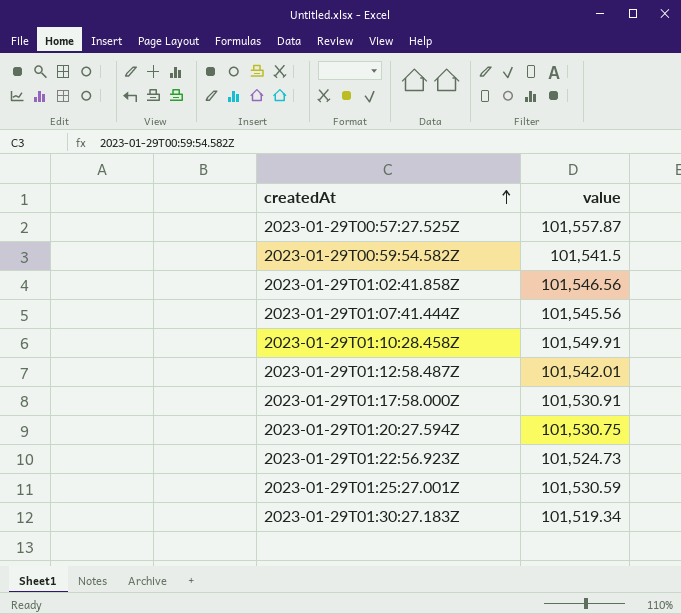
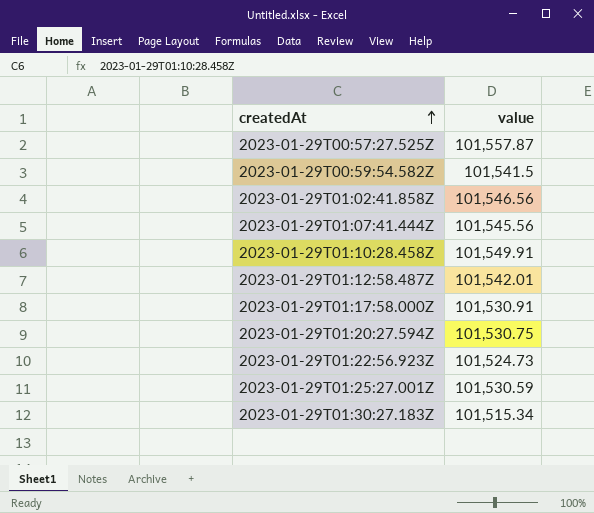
2023-01-29T01:30:27.183Z | value: 101,519.34 -> 101,515.34

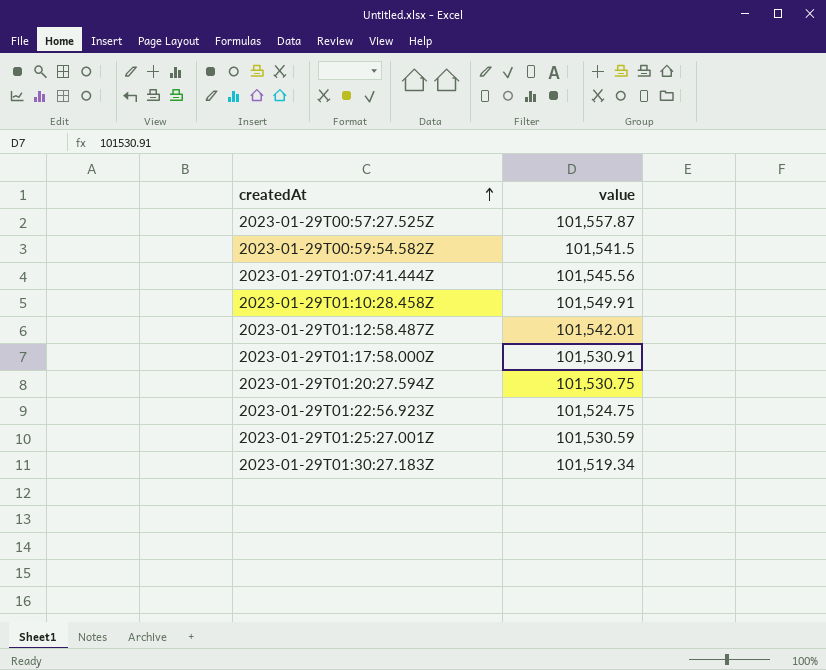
row 2023-01-29T01:02:41.858Z: 101,546.56 -> none
2023-01-29T01:22:56.923Z | value: 101,524.73 -> 101,524.75
2023-01-29T01:30:27.183Z | value: 101,515.34 -> 101,519.34

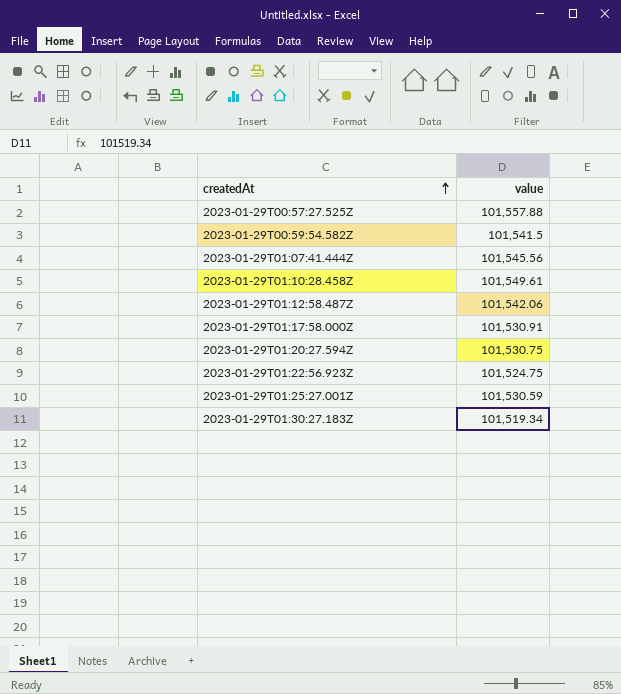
2023-01-29T00:57:27.525Z | value: 101,557.87 -> 101,557.88
2023-01-29T01:10:28.458Z | value: 101,549.91 -> 101,549.61
2023-01-29T01:12:58.487Z | value: 101,542.01 -> 101,542.06

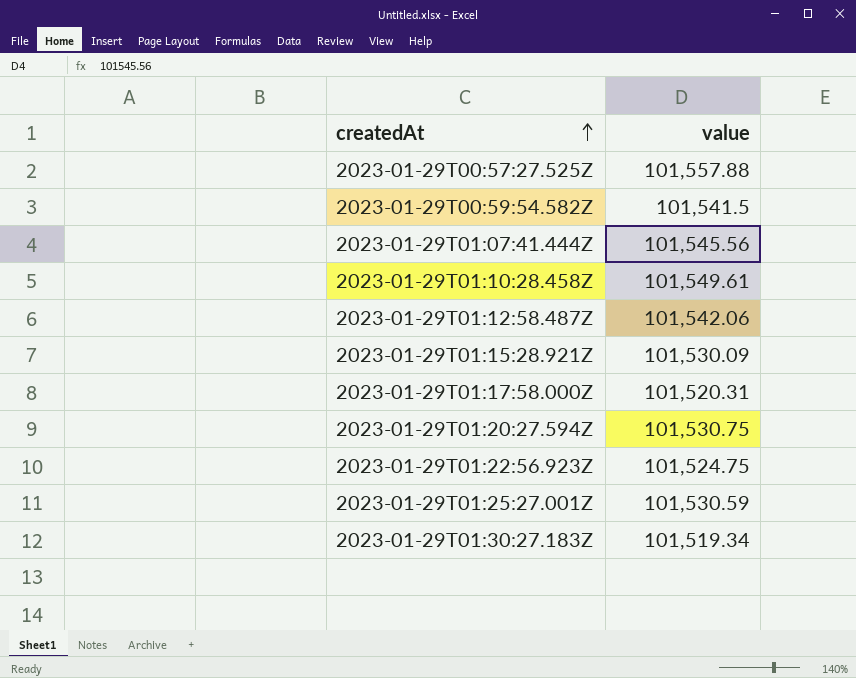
row 2023-01-29T01:15:28.921Z: none -> 101,530.09
2023-01-29T01:17:58.000Z | value: 101,530.91 -> 101,520.31

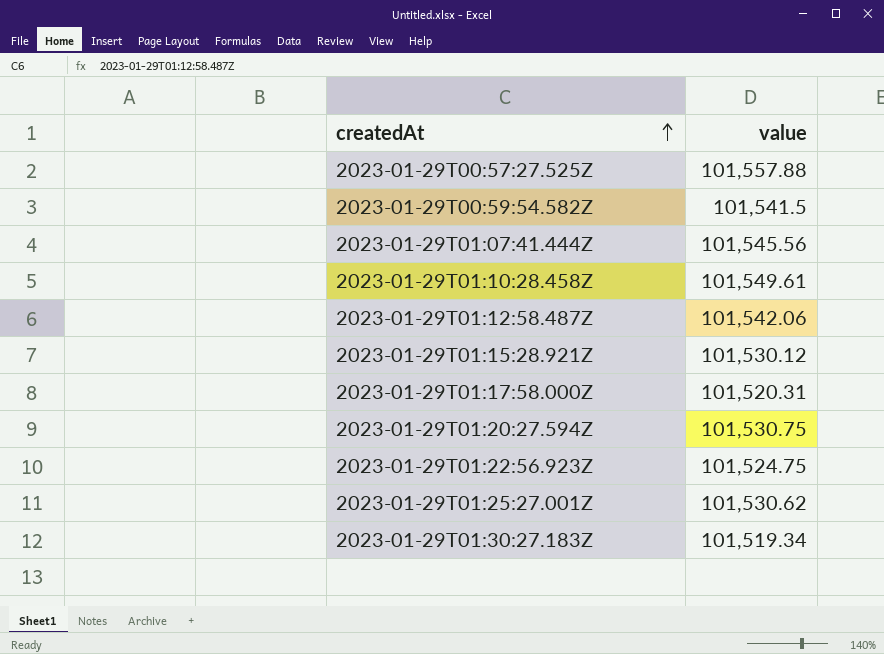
2023-01-29T01:15:28.921Z | value: 101,530.09 -> 101,530.12
2023-01-29T01:25:27.001Z | value: 101,530.59 -> 101,530.62

